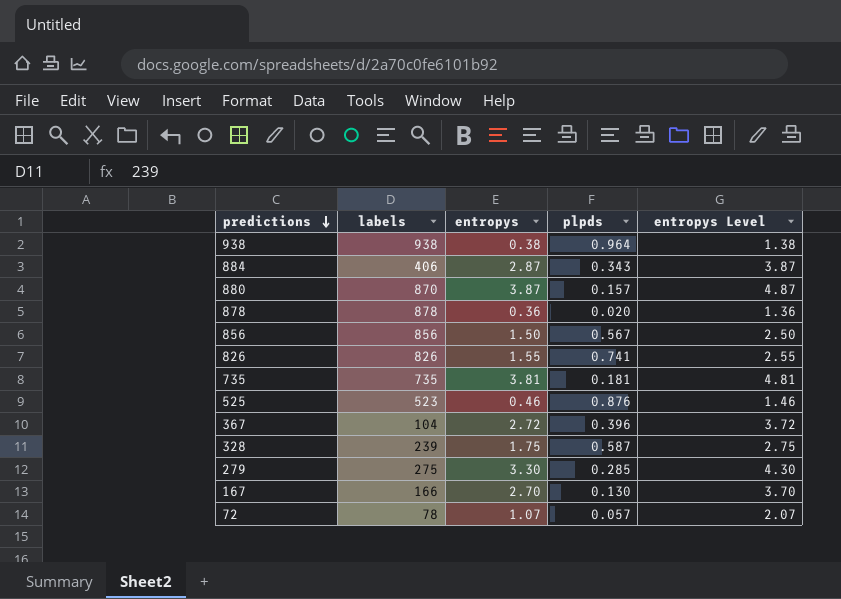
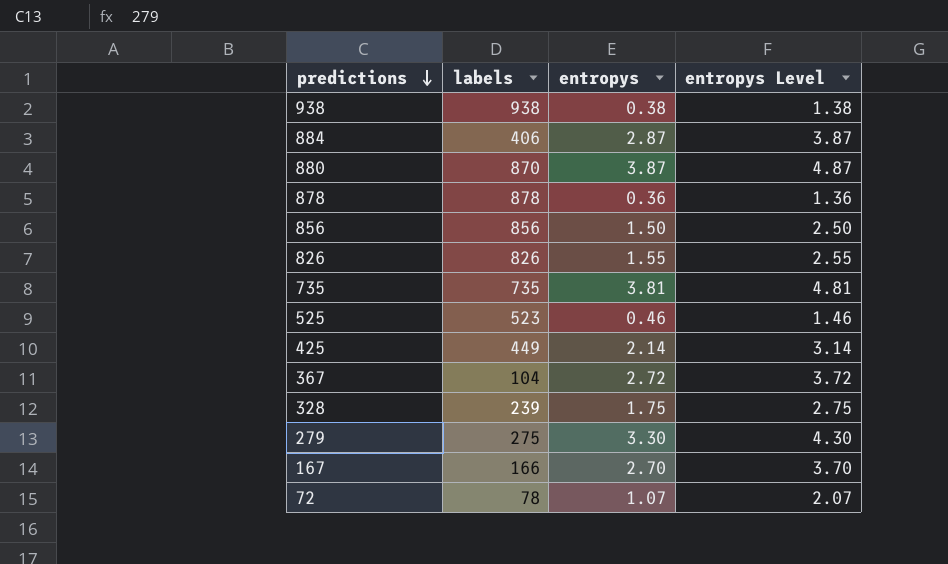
column plpds | position: 4 -> none
row 425: none -> 449 | 2.14 | 3.14

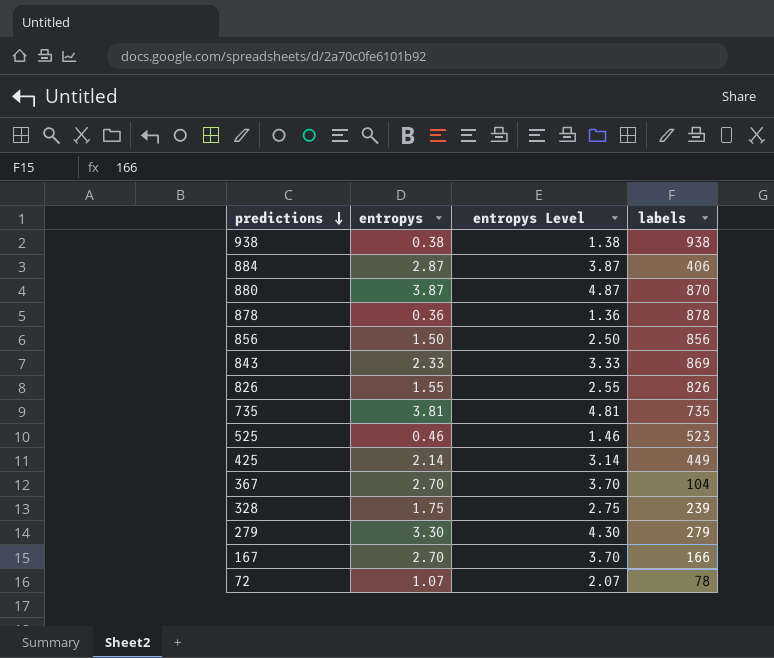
column labels | position: 2 -> 4
row 843: none -> 2.33 | 3.33 | 869
367 | entropys: 2.72 -> 2.70
367 | entropys Level: 3.72 -> 3.70
279 | labels: 275 -> 279

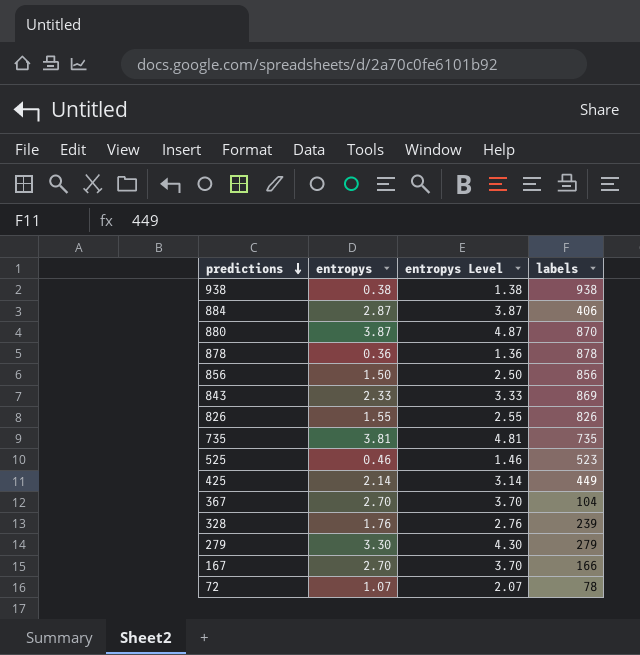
328 | entropys: 1.75 -> 1.76
328 | entropys Level: 2.75 -> 2.76

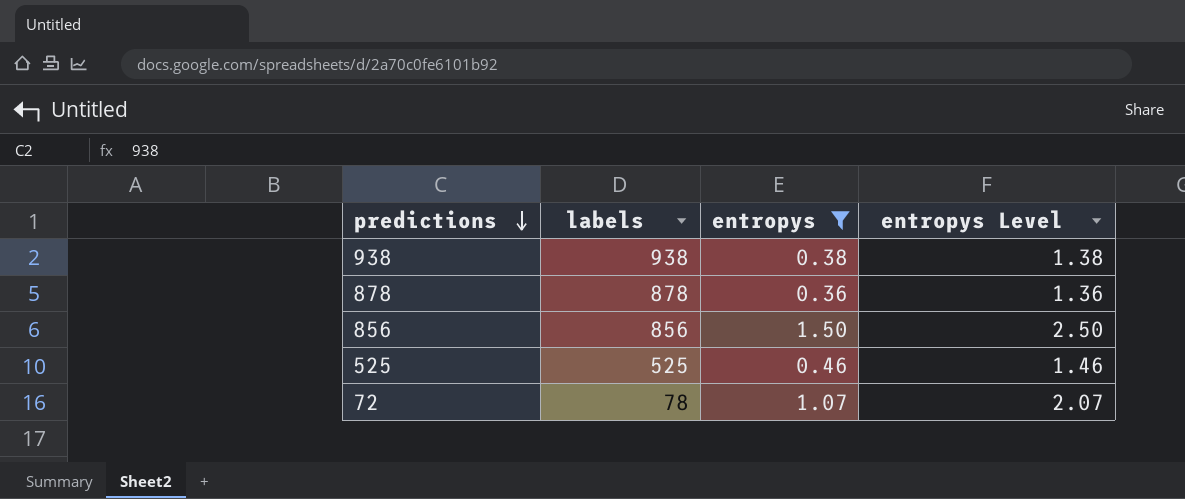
filter: none -> entropys <= 1.50
column labels | position: 4 -> 2
525 | labels: 523 -> 525

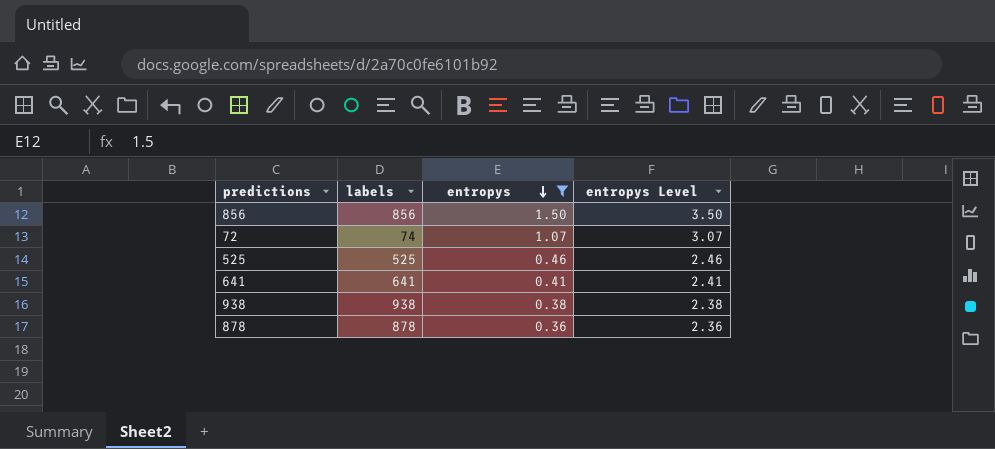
row order: predictions descending -> entropys descending
column entropys Level | formula: [entropys] + 1 -> [entropys] + 2
72 | labels: 78 -> 74
row 641: none -> 641 | 0.41 | 2.41

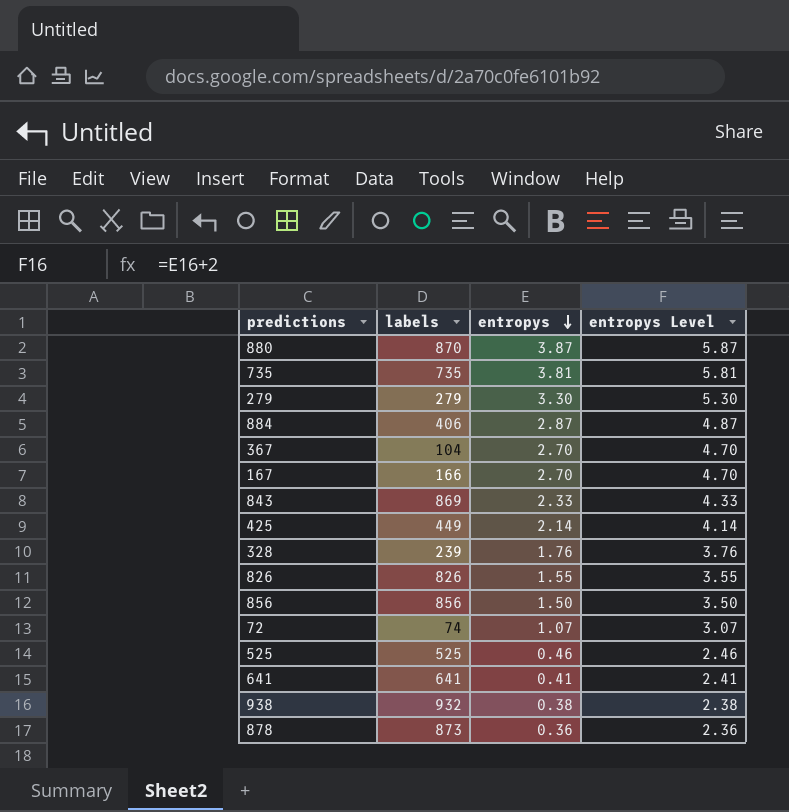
filter: entropys <= 1.50 -> none
938 | labels: 938 -> 932
878 | labels: 878 -> 873

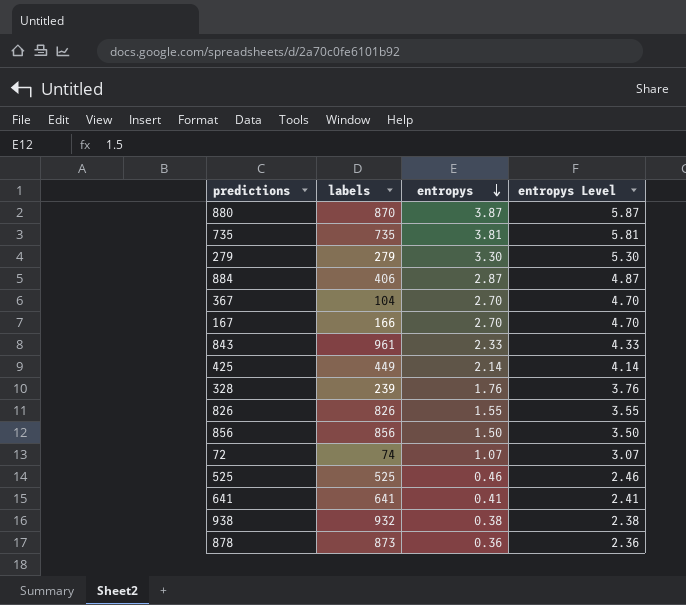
843 | labels: 869 -> 961

